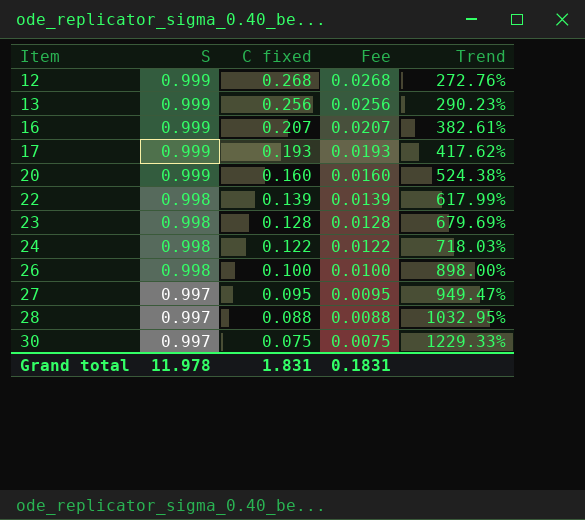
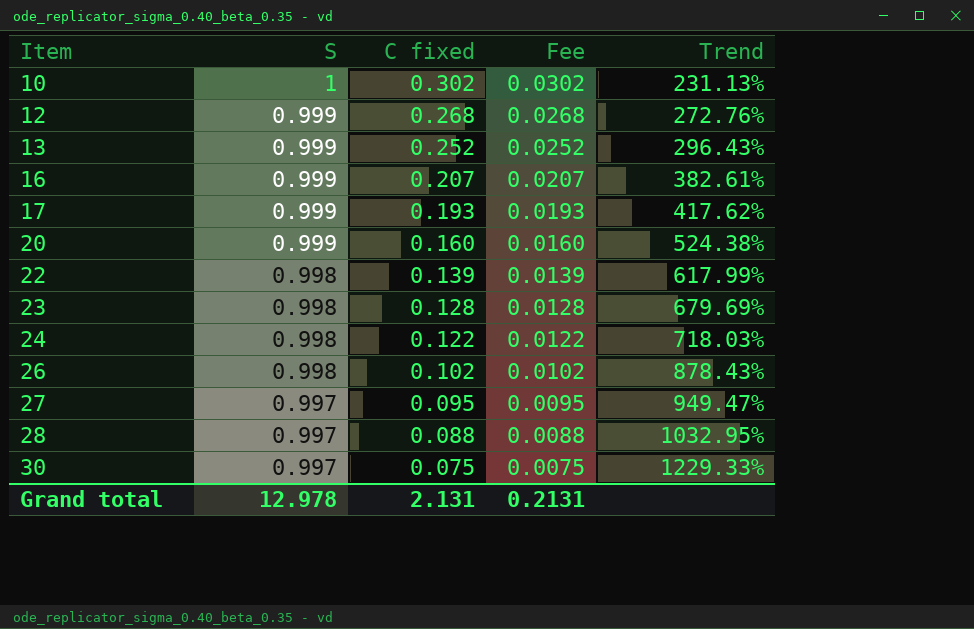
row 10: none -> 1 | 0.302 | 0.0302 | 231.13%
13 | C fixed: 0.256 -> 0.252
13 | Fee: 0.0256 -> 0.0252
13 | Trend: 290.23% -> 296.43%
26 | C fixed: 0.100 -> 0.102
26 | Fee: 0.0100 -> 0.0102
26 | Trend: 898.00% -> 878.43%
Grand total | S: 11.978 -> 12.978
Grand total | C fixed: 1.831 -> 2.131
Grand total | Fee: 0.1831 -> 0.2131

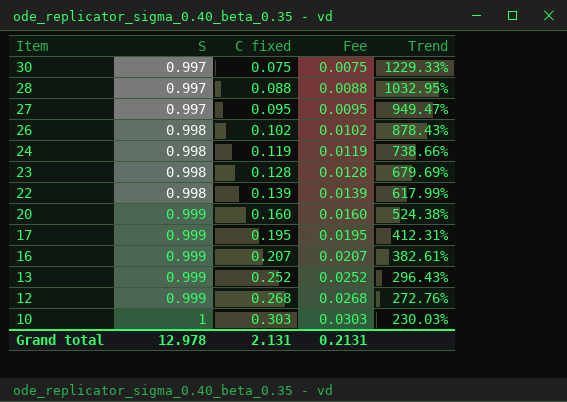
row order: Item ascending -> Item descending
24 | C fixed: 0.122 -> 0.119
24 | Fee: 0.0122 -> 0.0119
24 | Trend: 718.03% -> 738.66%
17 | C fixed: 0.193 -> 0.195
17 | Fee: 0.0193 -> 0.0195
17 | Trend: 417.62% -> 412.31%
10 | C fixed: 0.302 -> 0.303
10 | Fee: 0.0302 -> 0.0303
10 | Trend: 231.13% -> 230.03%

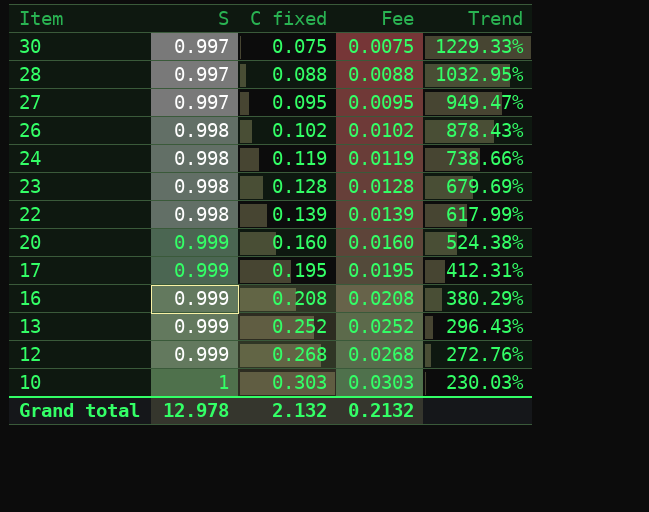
16 | C fixed: 0.207 -> 0.208
16 | Fee: 0.0207 -> 0.0208
16 | Trend: 382.61% -> 380.29%
Grand total | C fixed: 2.131 -> 2.132
Grand total | Fee: 0.2131 -> 0.2132

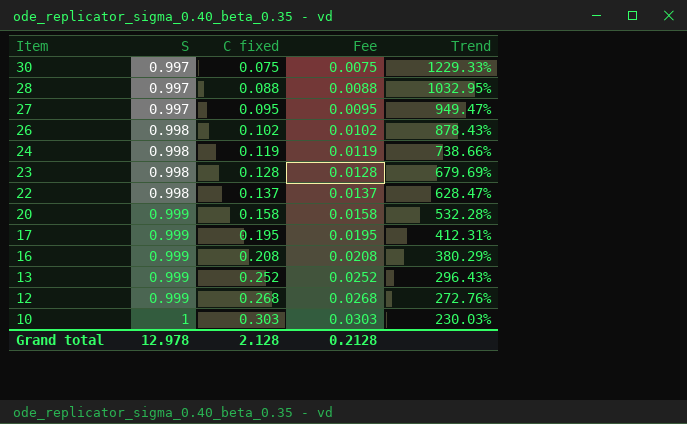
22 | C fixed: 0.139 -> 0.137
22 | Fee: 0.0139 -> 0.0137
22 | Trend: 617.99% -> 628.47%
20 | C fixed: 0.160 -> 0.158
20 | Fee: 0.0160 -> 0.0158
20 | Trend: 524.38% -> 532.28%
Grand total | C fixed: 2.132 -> 2.128
Grand total | Fee: 0.2132 -> 0.2128

